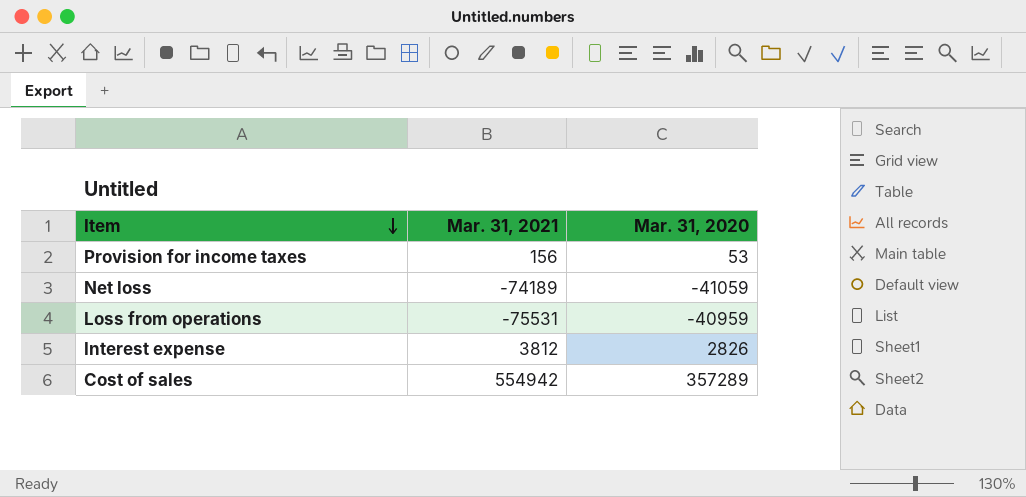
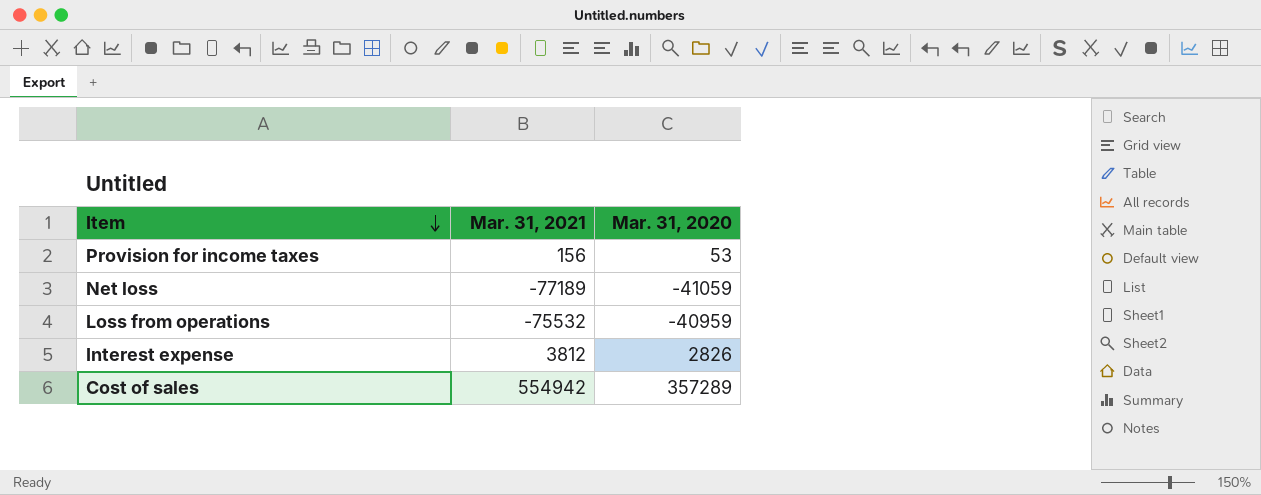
Net loss | Mar. 31, 2021: -74189 -> -77189
Loss from operations | Mar. 31, 2021: -75531 -> -75532

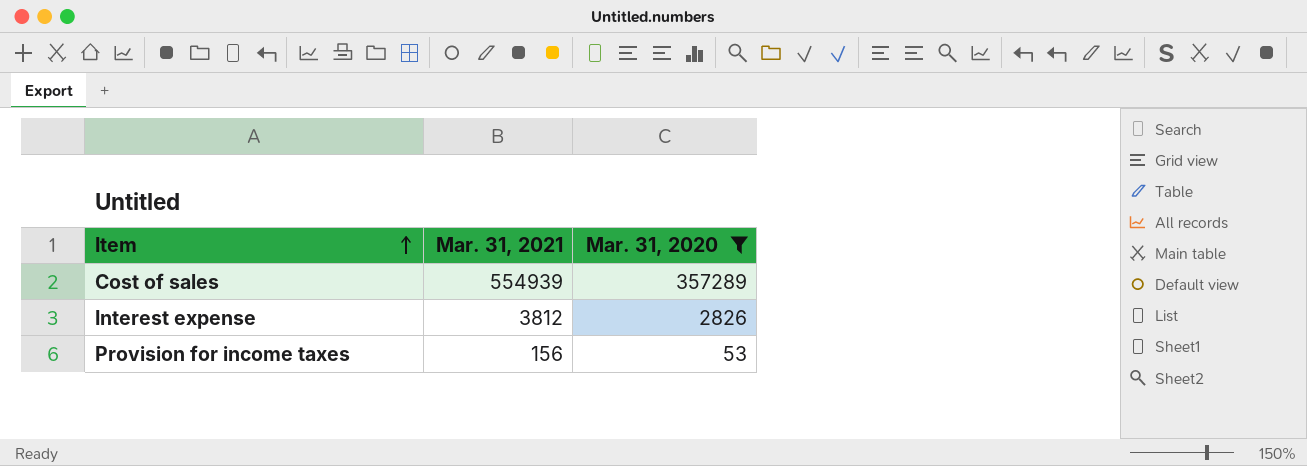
filter: none -> Mar. 31, 2020 >= 53
row order: Item descending -> Item ascending
Cost of sales | Mar. 31, 2021: 554942 -> 554939

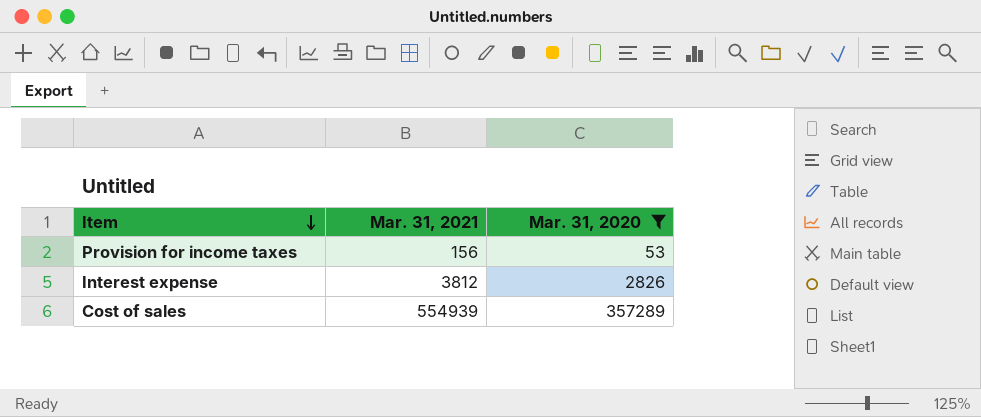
row order: Item ascending -> Item descending

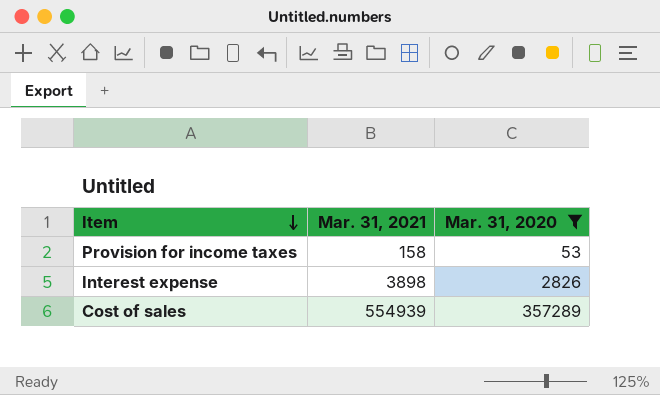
Provision for income taxes | Mar. 31, 2021: 156 -> 158
Interest expense | Mar. 31, 2021: 3812 -> 3898

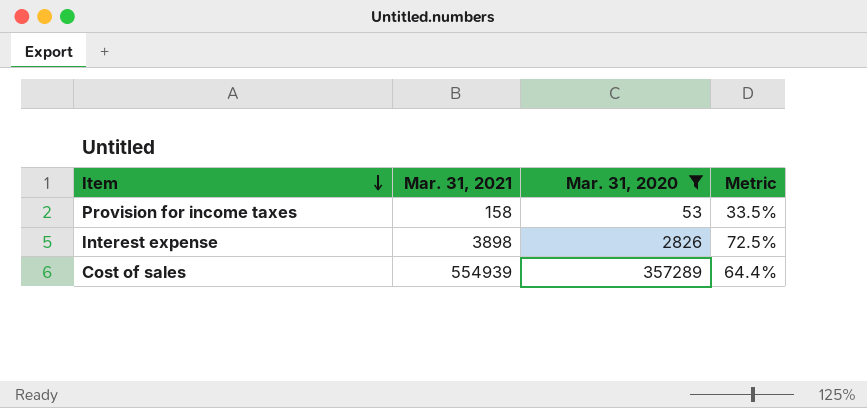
column Metric | formula: none -> [Mar. 31, 2020] / [Mar. 31, 2021]

